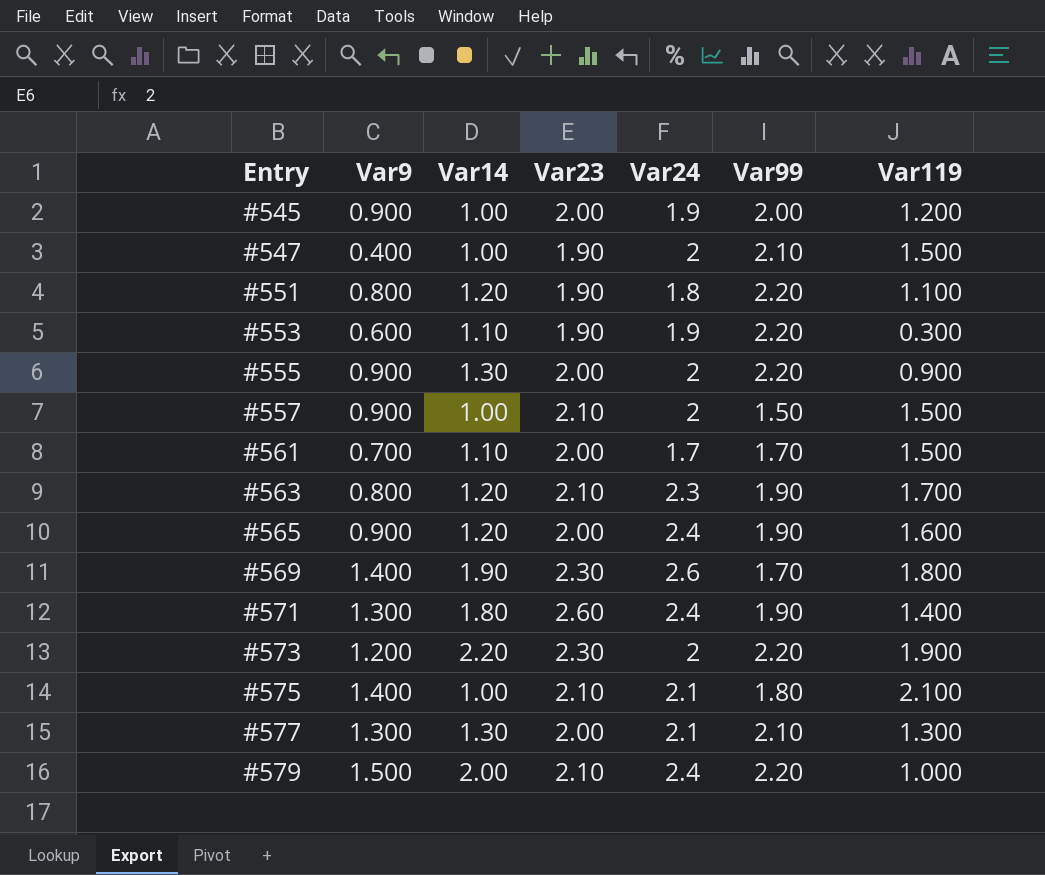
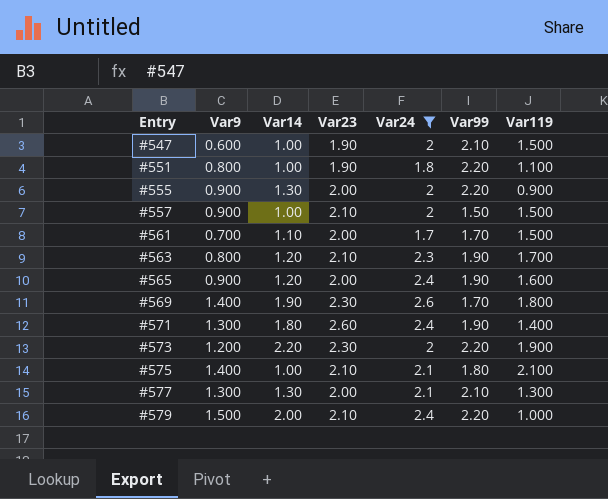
filter: none -> Var24 != 1.9
#547 | Var9: 0.400 -> 0.600
#551 | Var14: 1.20 -> 1.00

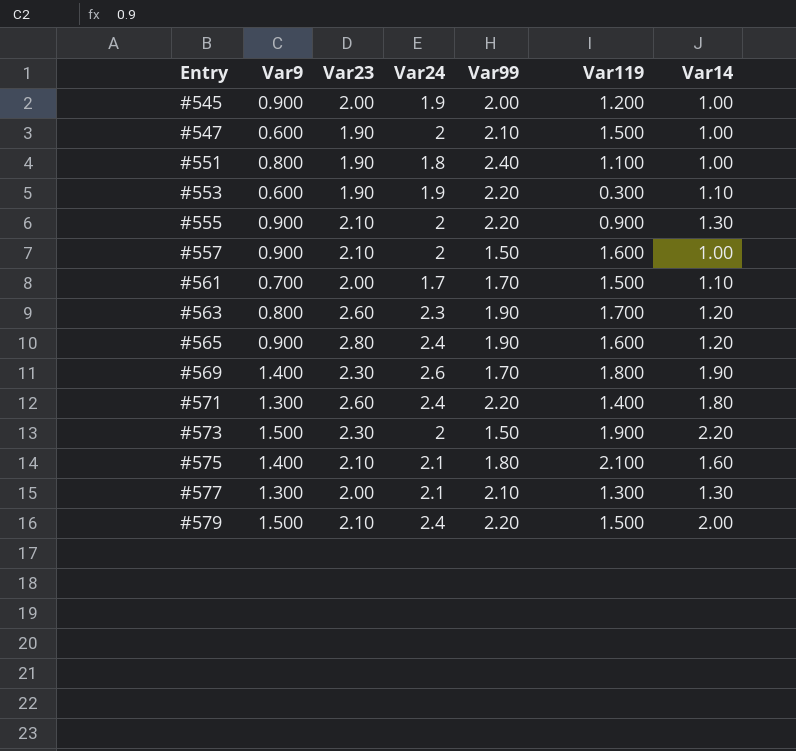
filter: Var24 != 1.9 -> none
column Var14 | position: 3 -> 7
#551 | Var99: 2.20 -> 2.40
#555 | Var23: 2.00 -> 2.10
#557 | Var119: 1.500 -> 1.600
#563 | Var23: 2.10 -> 2.60
#565 | Var23: 2.00 -> 2.80
#571 | Var99: 1.90 -> 2.20
#573 | Var9: 1.200 -> 1.500
#573 | Var99: 2.20 -> 1.50
#575 | Var14: 1.00 -> 1.60
#579 | Var119: 1.000 -> 1.500

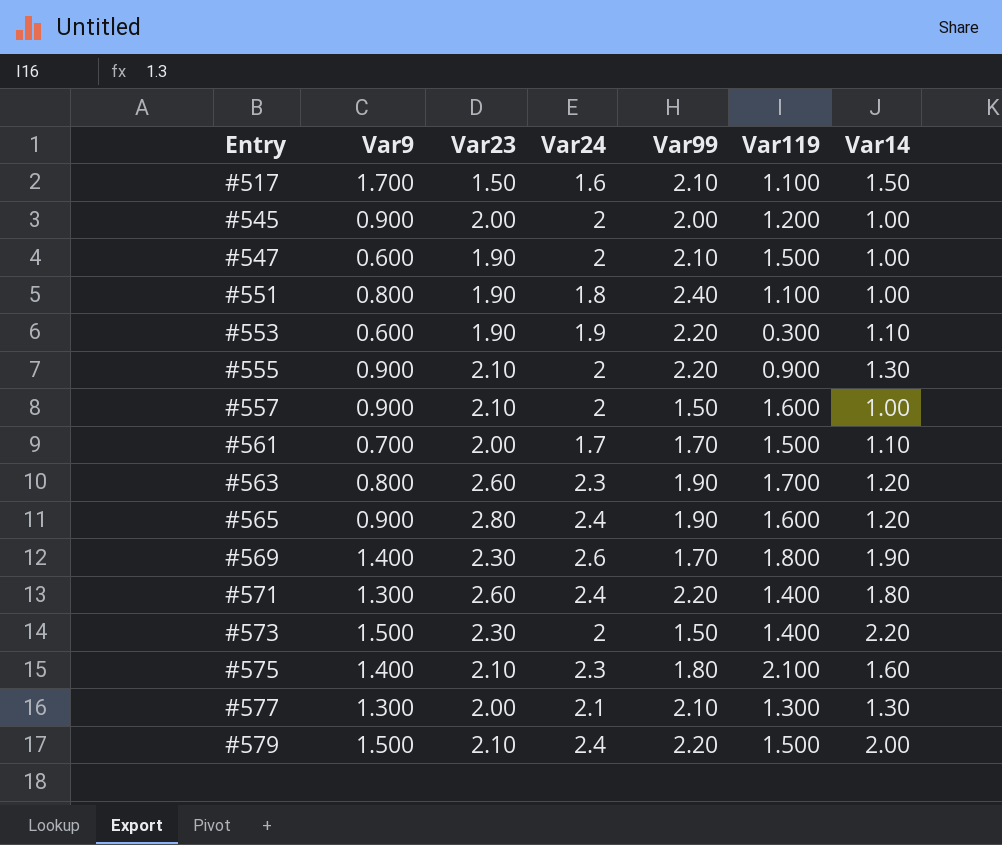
row #517: none -> 1.700 | 1.50 | 1.6 | 2.10 | 1.100 | 1.50
#545 | Var24: 1.9 -> 2
#573 | Var119: 1.900 -> 1.400
#575 | Var24: 2.1 -> 2.3

